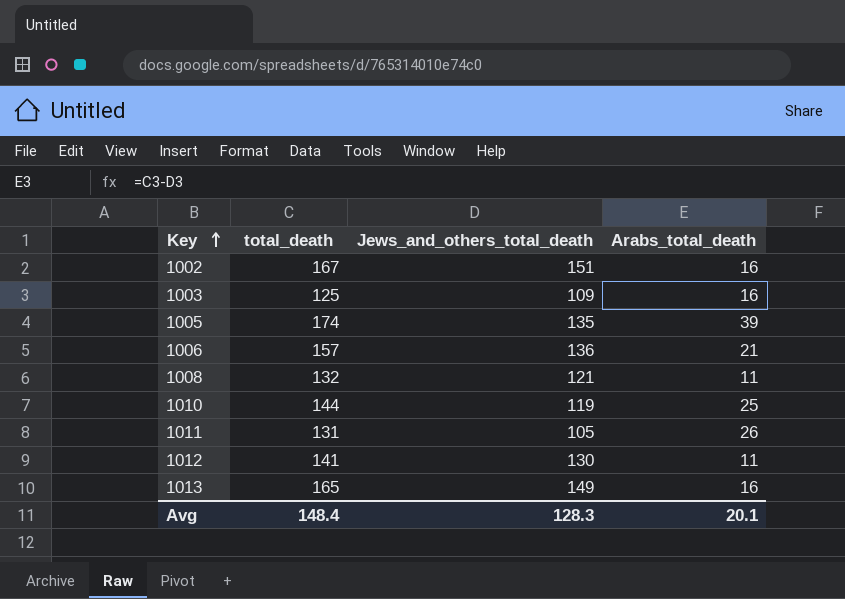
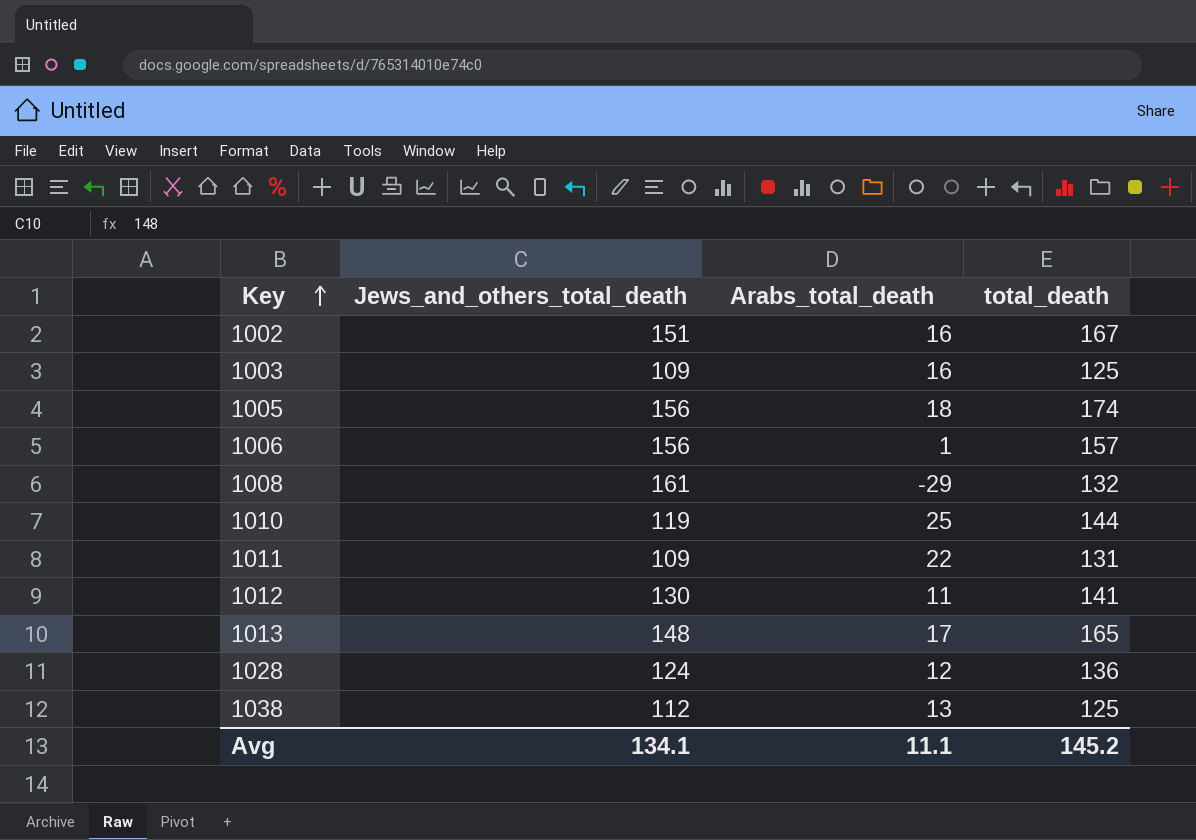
column total_death | position: 2 -> 4
1005 | Jews_and_others_total_death: 135 -> 156
1005 | Arabs_total_death: 39 -> 18
1006 | Jews_and_others_total_death: 136 -> 156
1006 | Arabs_total_death: 21 -> 1
1008 | Jews_and_others_total_death: 121 -> 161
1008 | Arabs_total_death: 11 -> -29
1011 | Jews_and_others_total_death: 105 -> 109
1011 | Arabs_total_death: 26 -> 22
1013 | Jews_and_others_total_death: 149 -> 148
1013 | Arabs_total_death: 16 -> 17
row 1028: none -> 124 | 12 | 136
row 1038: none -> 112 | 13 | 125
Avg | Jews_and_others_total_death: 128.3 -> 134.1
Avg | Arabs_total_death: 20.1 -> 11.1
Avg | total_death: 148.4 -> 145.2

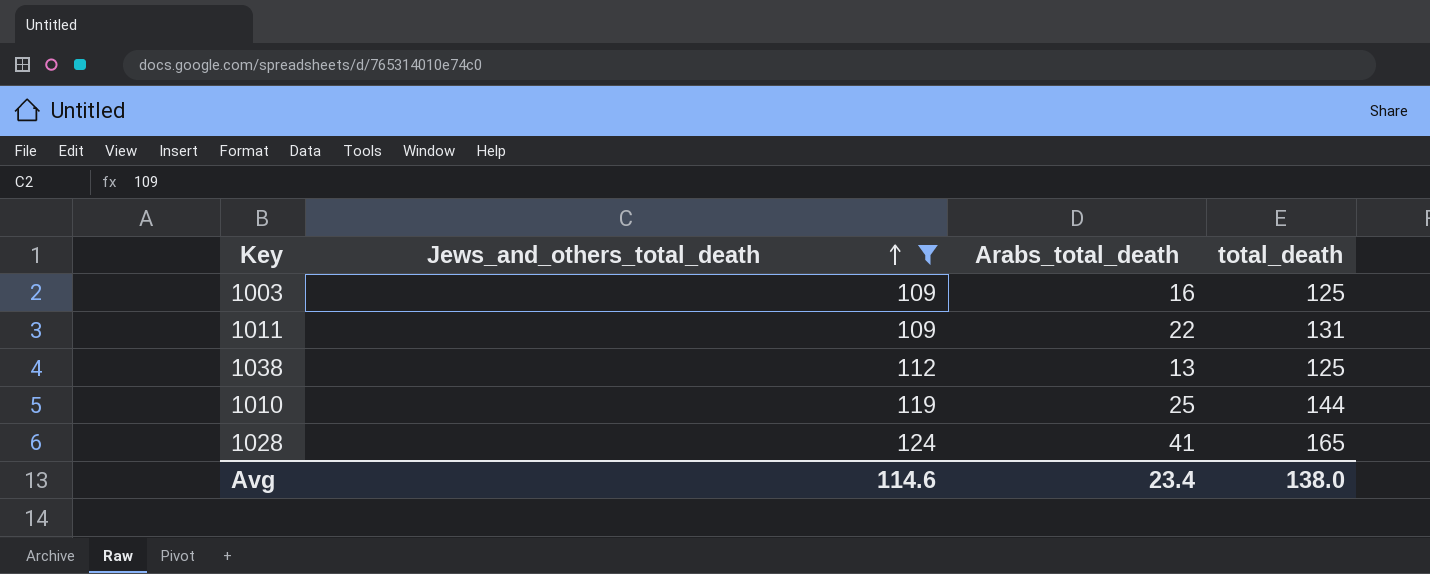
filter: none -> Jews_and_others_total_death <= 124
row order: Key ascending -> Jews_and_others_total_death ascending
1028 | Arabs_total_death: 12 -> 41
1028 | total_death: 136 -> 165
Avg | Jews_and_others_total_death: 134.1 -> 114.6
Avg | Arabs_total_death: 11.1 -> 23.4
Avg | total_death: 145.2 -> 138.0

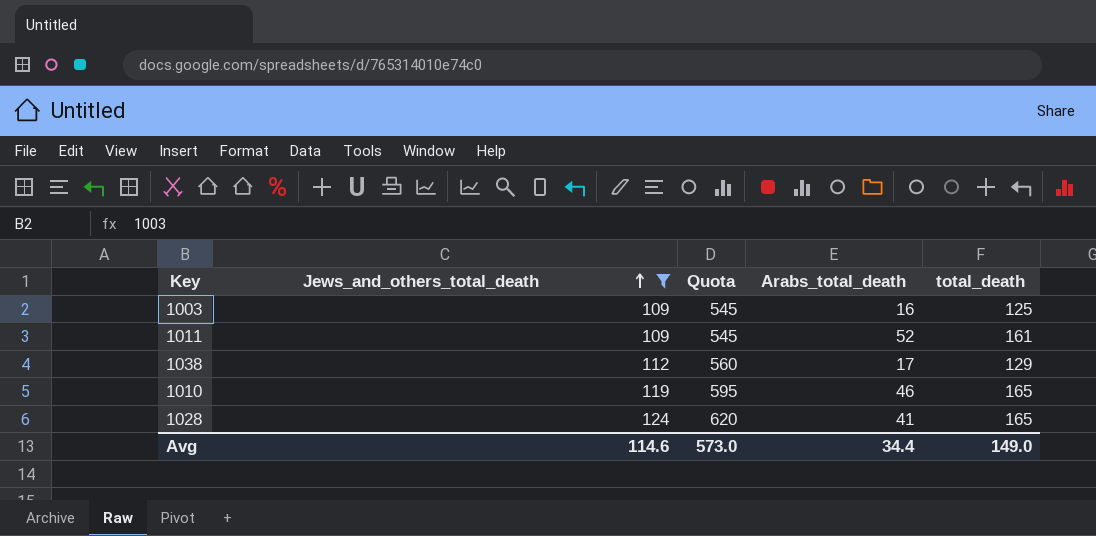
column Quota | formula: none -> [Jews_and_others_total_death] * 5
1011 | Arabs_total_death: 22 -> 52
1011 | total_death: 131 -> 161
1038 | Arabs_total_death: 13 -> 17
1038 | total_death: 125 -> 129
1010 | Arabs_total_death: 25 -> 46
1010 | total_death: 144 -> 165
Avg | Arabs_total_death: 23.4 -> 34.4
Avg | total_death: 138.0 -> 149.0

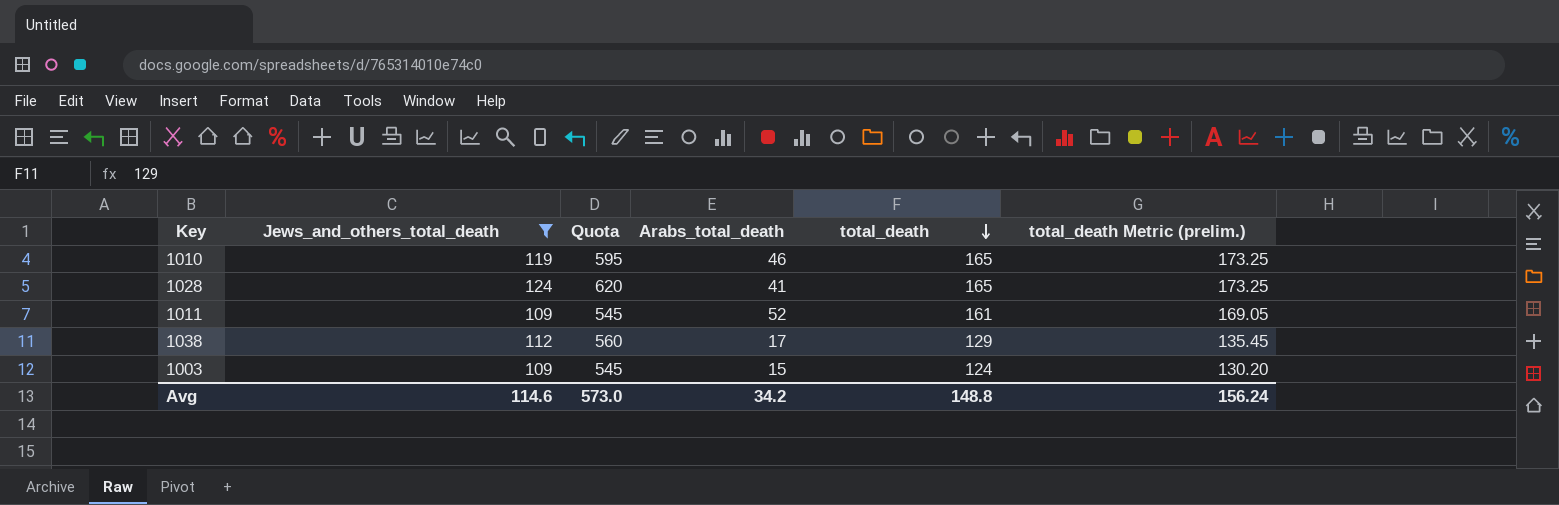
row order: Jews_and_others_total_death ascending -> total_death descending
column total_death Metric (prelim.) | formula: none -> [total_death] * 1.05
1003 | Arabs_total_death: 16 -> 15
1003 | total_death: 125 -> 124
Avg | Arabs_total_death: 34.4 -> 34.2
Avg | total_death: 149.0 -> 148.8

